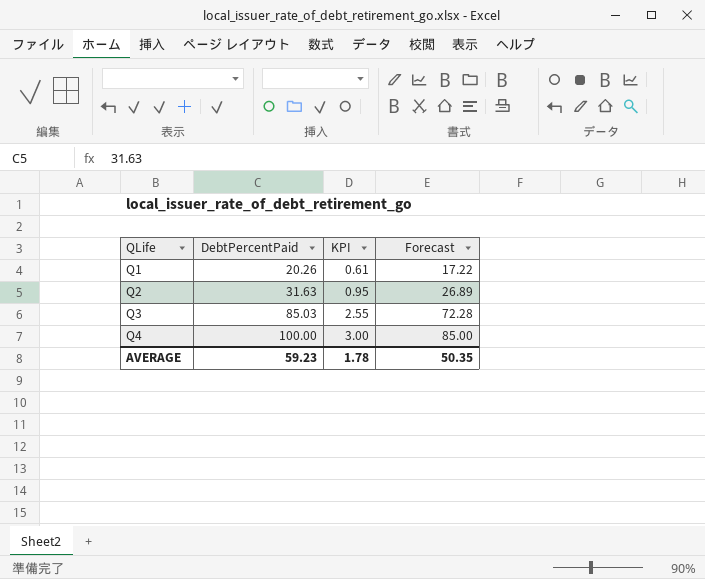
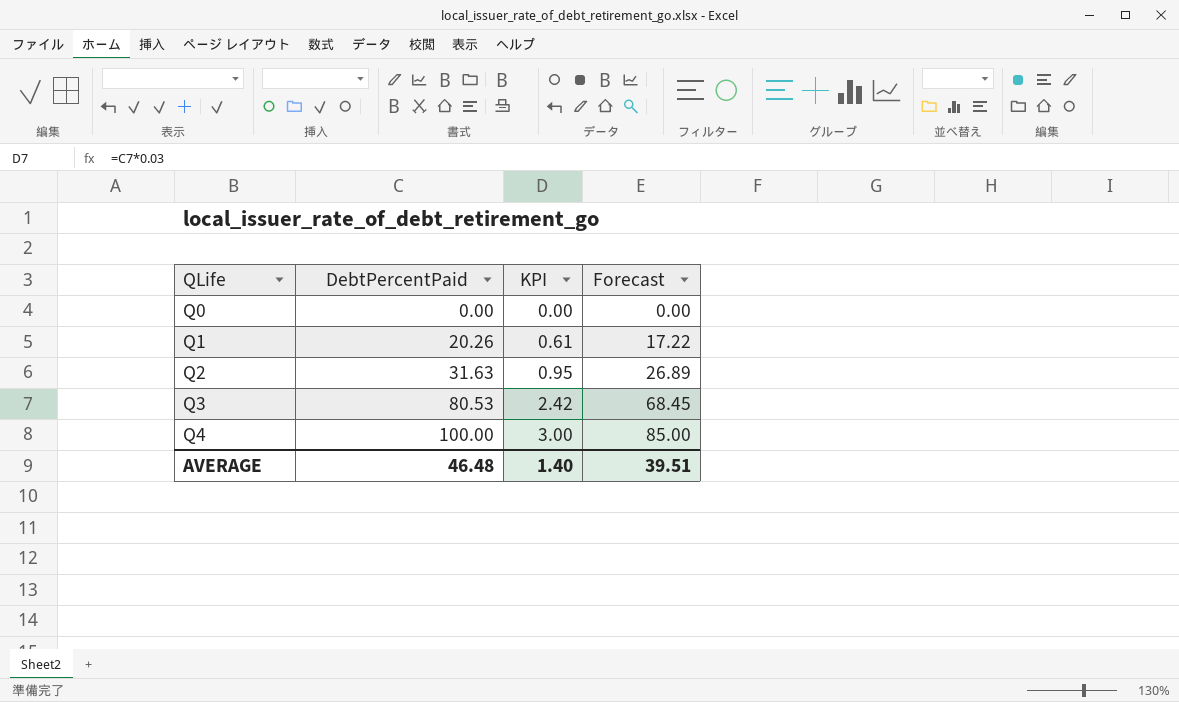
row Q0: none -> 0.00 | 0.00 | 0.00
Q3 | DebtPercentPaid: 85.03 -> 80.53
Q3 | KPI: 2.55 -> 2.42
Q3 | Forecast: 72.28 -> 68.45
AVERAGE | DebtPercentPaid: 59.23 -> 46.48
AVERAGE | KPI: 1.78 -> 1.40
AVERAGE | Forecast: 50.35 -> 39.51

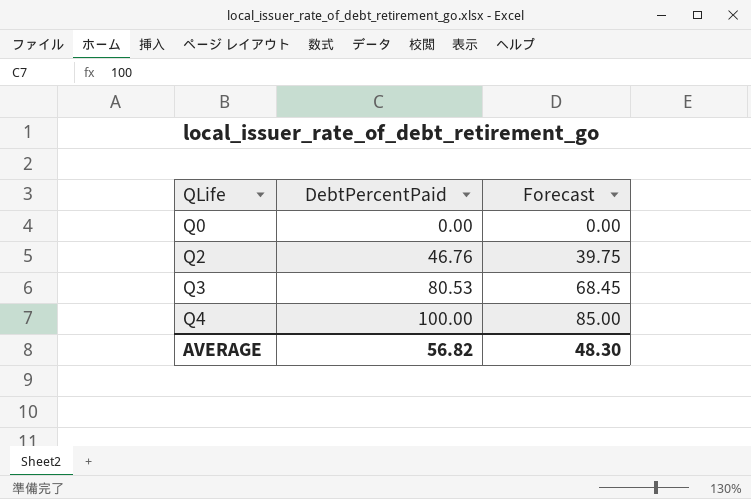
column KPI | formula: [DebtPercentPaid] * 0.03 -> none
row Q1: 20.26 | 0.61 | 17.22 -> none
Q2 | DebtPercentPaid: 31.63 -> 46.76
Q2 | Forecast: 26.89 -> 39.75
AVERAGE | DebtPercentPaid: 46.48 -> 56.82
AVERAGE | Forecast: 39.51 -> 48.30

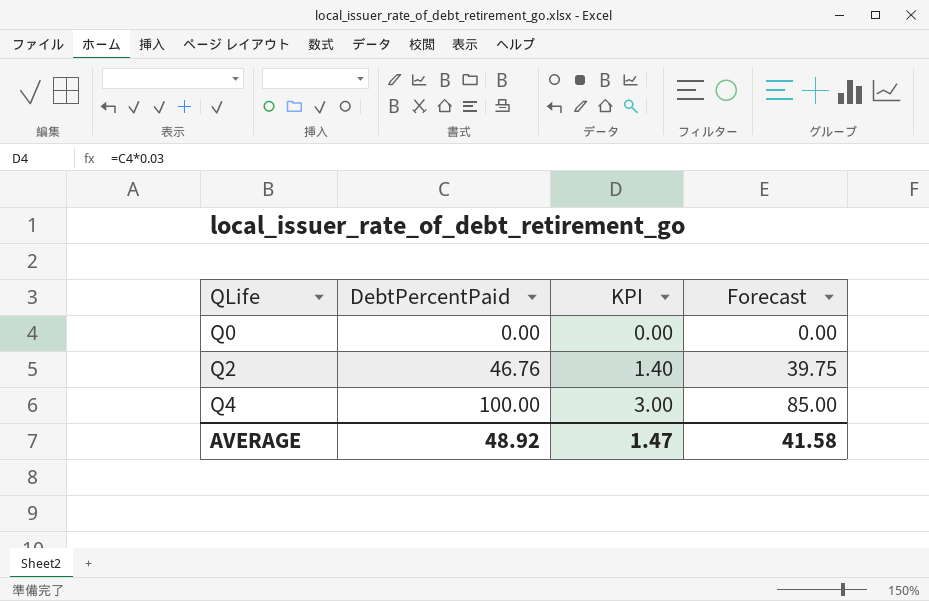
column KPI | formula: none -> [DebtPercentPaid] * 0.03
row Q3: 80.53 | 68.45 -> none
AVERAGE | DebtPercentPaid: 56.82 -> 48.92
AVERAGE | Forecast: 48.30 -> 41.58

